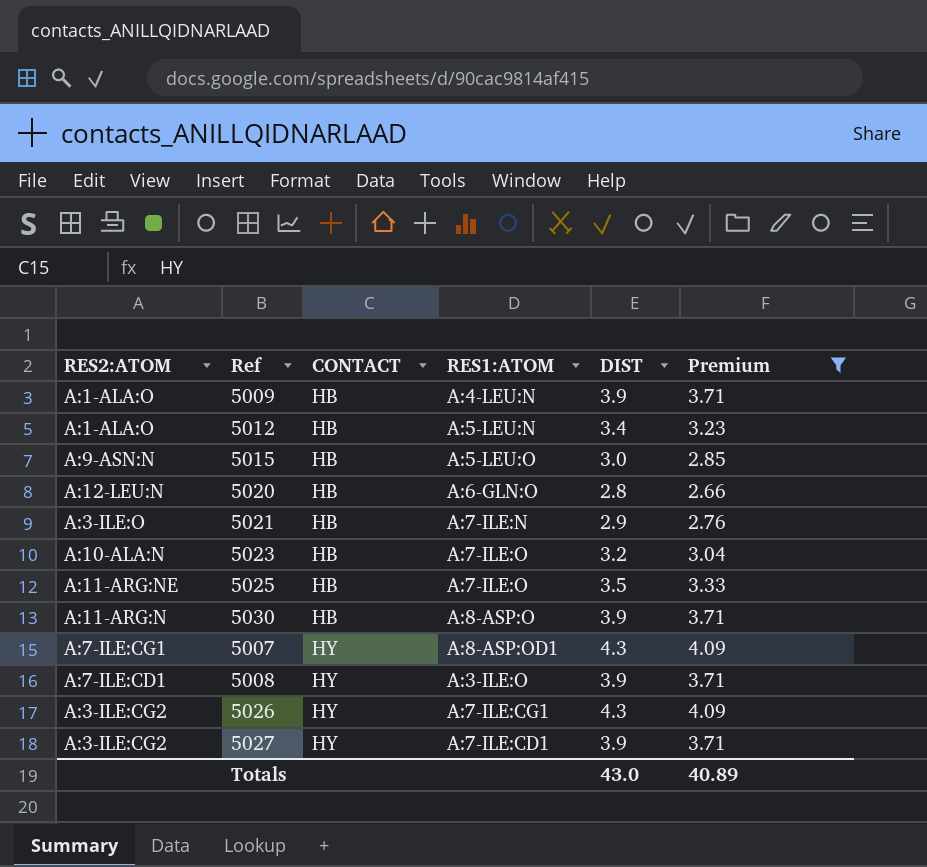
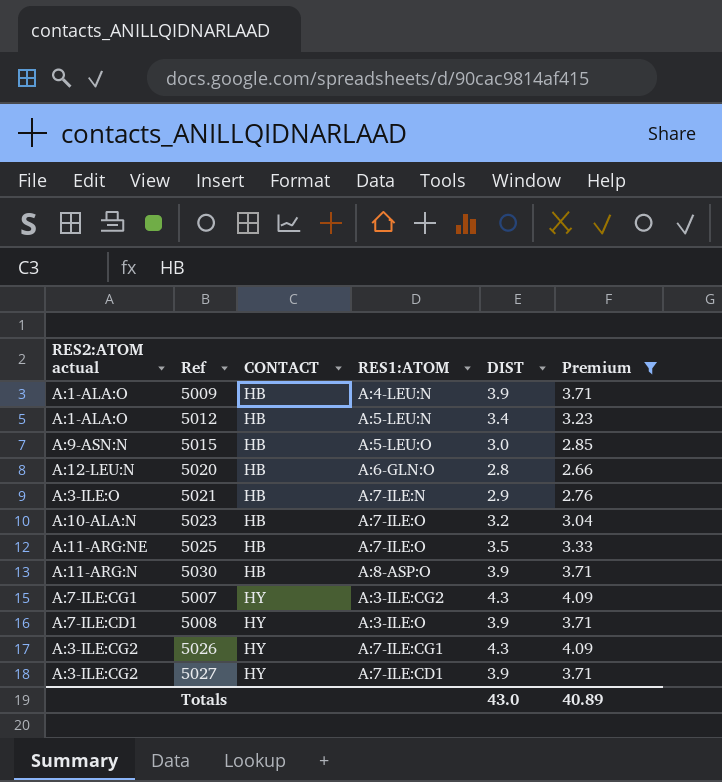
column name: RES2:ATOM -> RES2:ATOM actual
5007 | RES1:ATOM: A:8-ASP:OD1 -> A:3-ILE:CG2

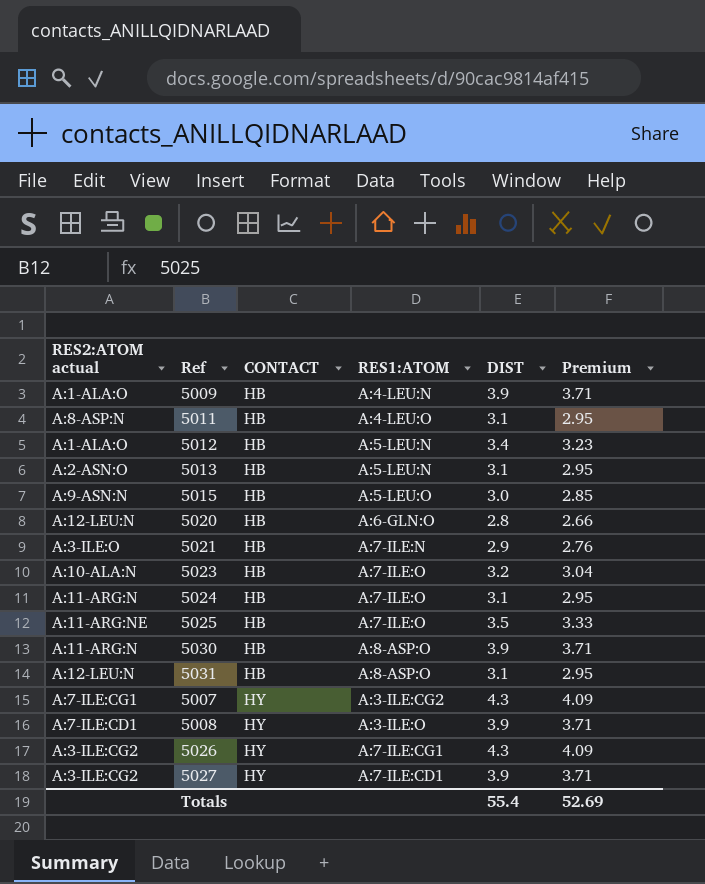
filter: Premium != 2.95 -> none
Totals | DIST: 43.0 -> 55.4
Totals | Premium: 40.89 -> 52.69

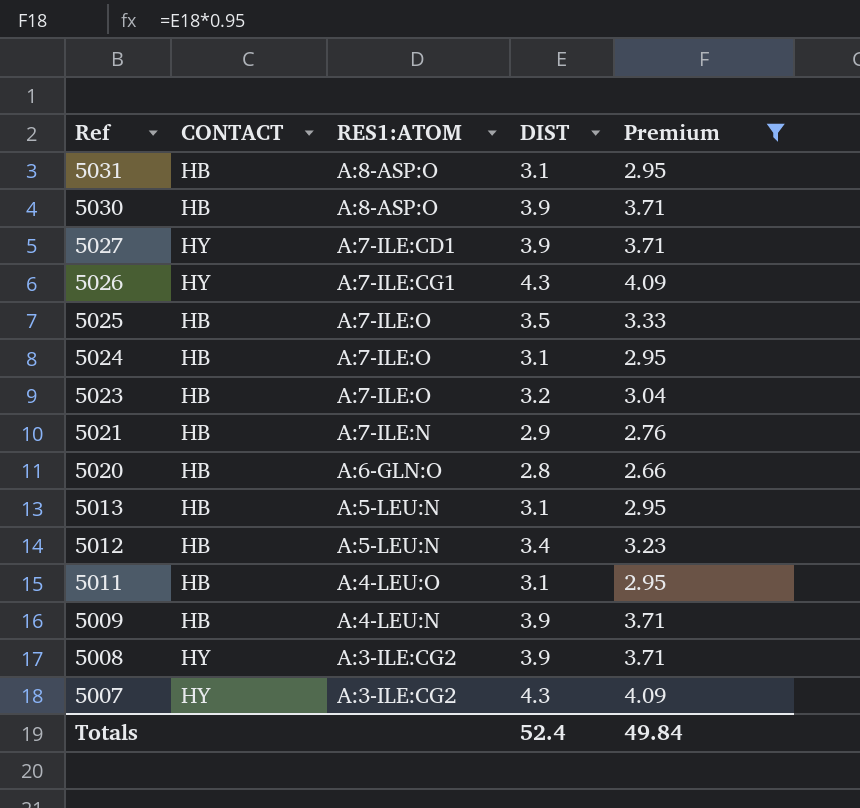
filter: none -> Premium != 2.85
row order: CONTACT ascending -> Ref descending
column RES2:ATOM actual | position: 1 -> none
5008 | RES1:ATOM: A:3-ILE:O -> A:3-ILE:CG2
Totals | DIST: 55.4 -> 52.4
Totals | Premium: 52.69 -> 49.84

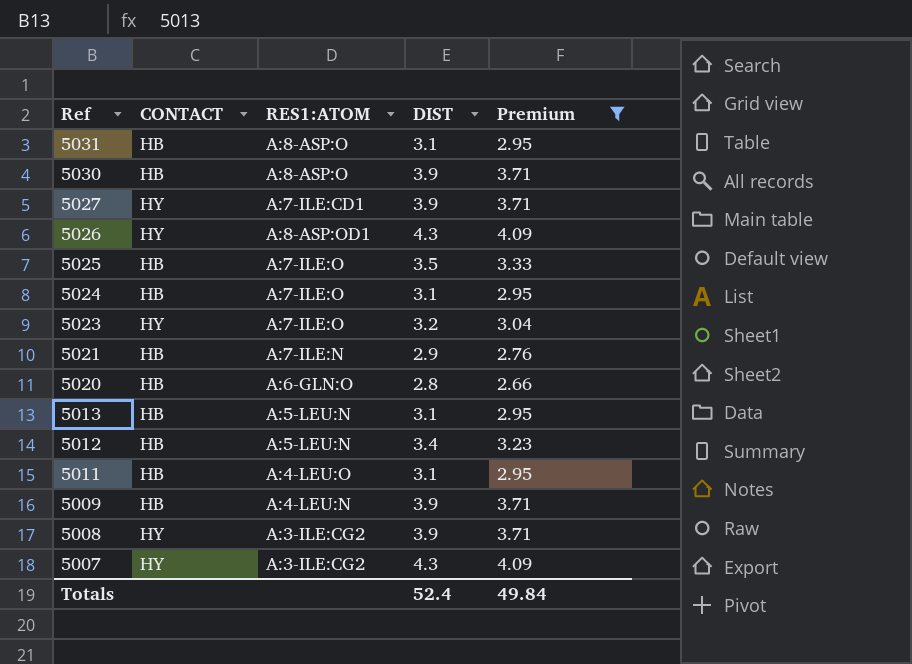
5026 | RES1:ATOM: A:7-ILE:CG1 -> A:8-ASP:OD1
5023 | CONTACT: HB -> HY

